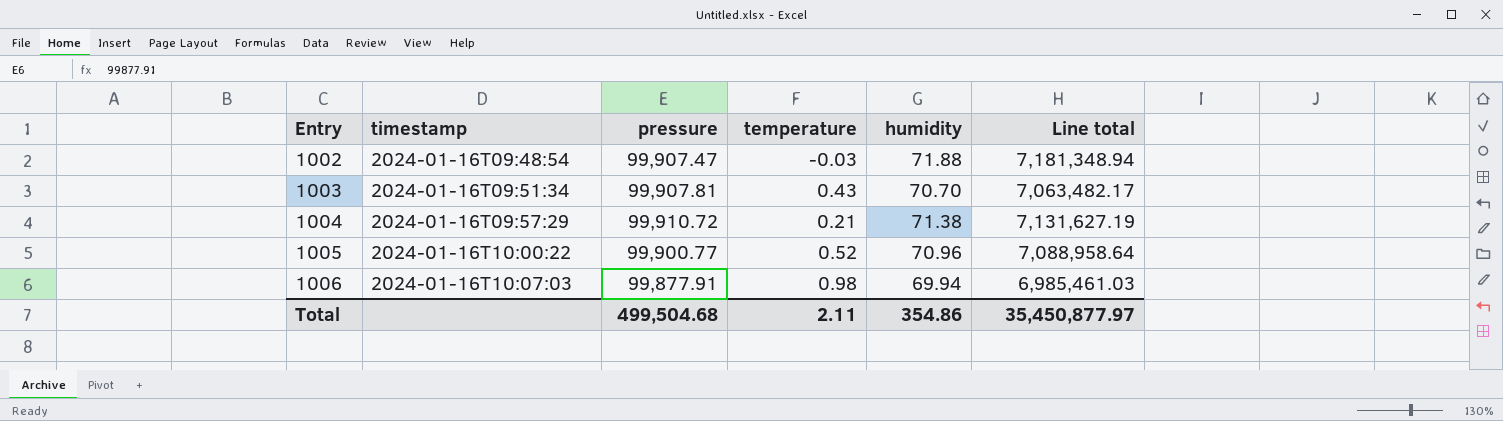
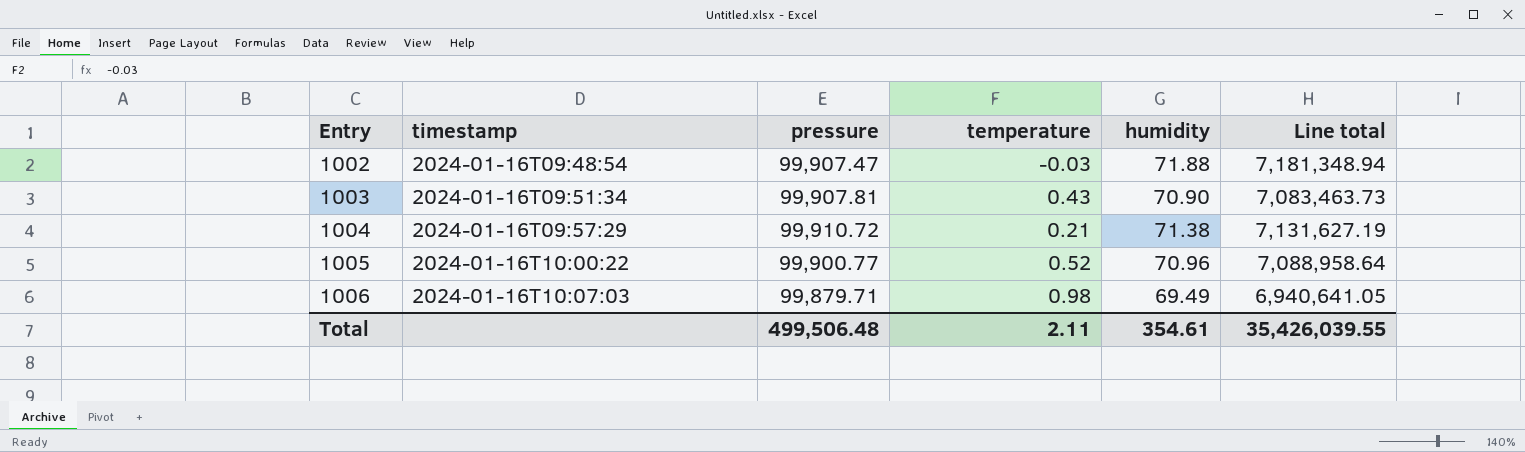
1003 | humidity: 70.70 -> 70.90
1003 | Line total: 7,063,482.17 -> 7,083,463.73
1006 | pressure: 99,877.91 -> 99,879.71
1006 | humidity: 69.94 -> 69.49
1006 | Line total: 6,985,461.03 -> 6,940,641.05
Total | pressure: 499,504.68 -> 499,506.48
Total | humidity: 354.86 -> 354.61
Total | Line total: 35,450,877.97 -> 35,426,039.55

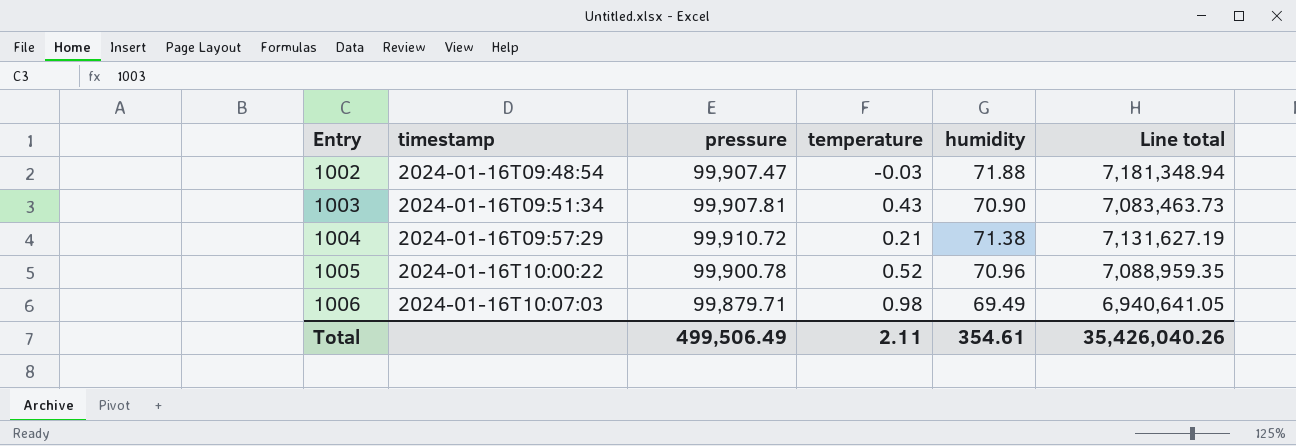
1005 | pressure: 99,900.77 -> 99,900.78
1005 | Line total: 7,088,958.64 -> 7,088,959.35
Total | pressure: 499,506.48 -> 499,506.49
Total | Line total: 35,426,039.55 -> 35,426,040.26

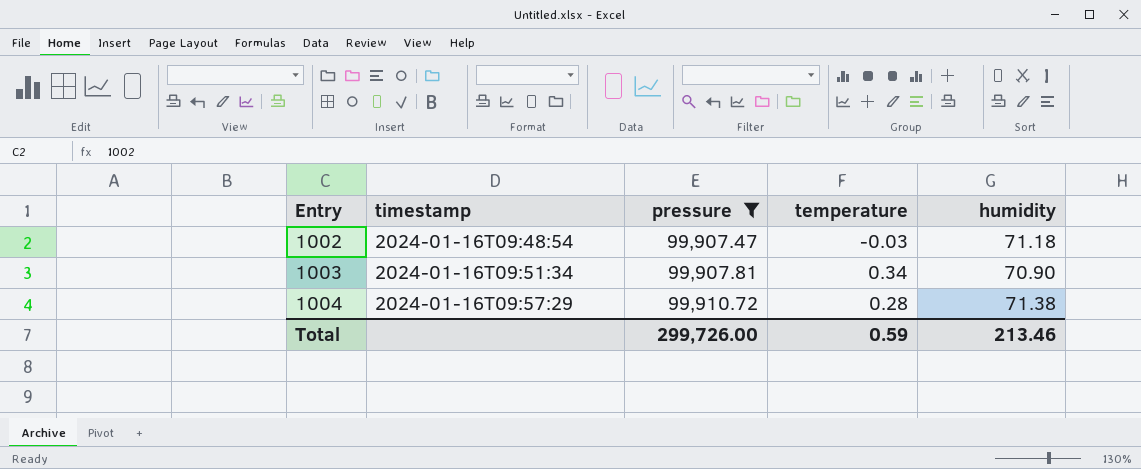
filter: none -> pressure >= 99,907.47
column Line total | formula: [pressure] * [humidity] -> none
1002 | humidity: 71.88 -> 71.18
1003 | temperature: 0.43 -> 0.34
1004 | temperature: 0.21 -> 0.28
Total | pressure: 499,506.49 -> 299,726.00
Total | temperature: 2.11 -> 0.59
Total | humidity: 354.61 -> 213.46

